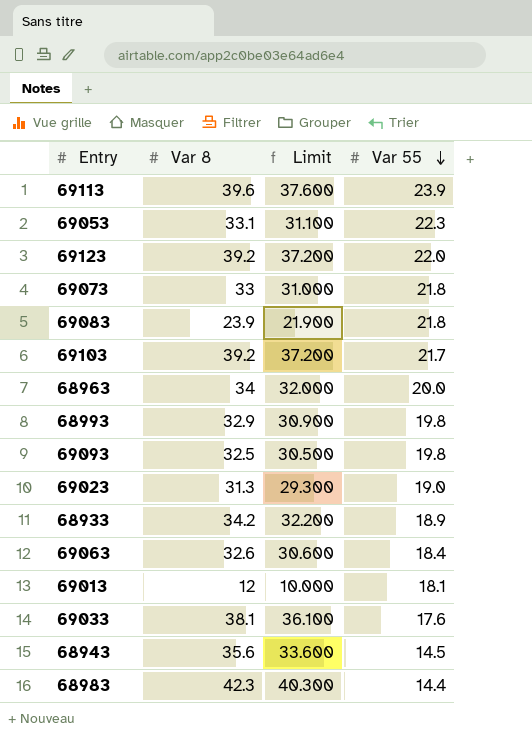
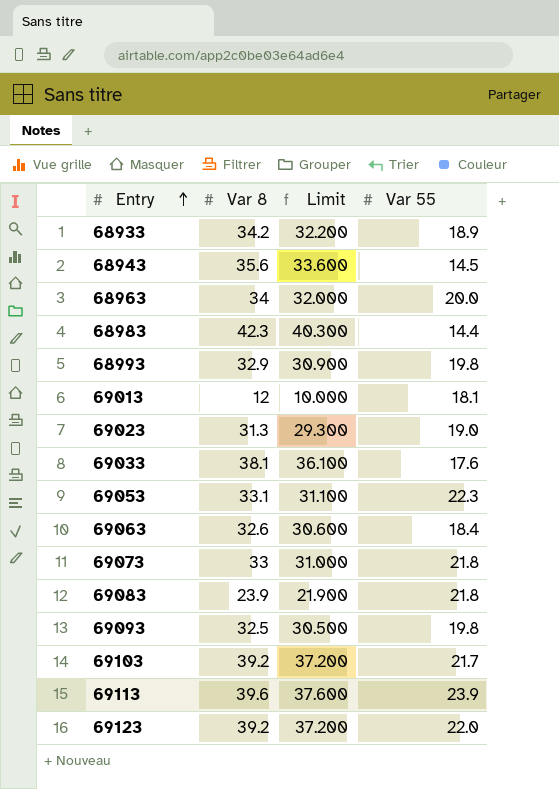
row order: Var 55 descending -> Entry ascending

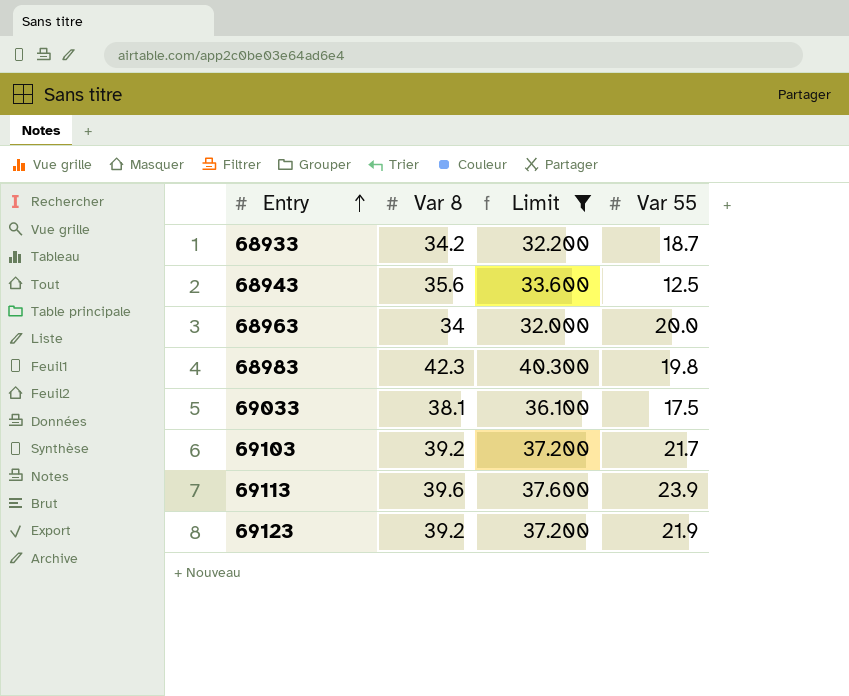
filter: none -> Limit >= 32.000
68933 | Var 55: 18.9 -> 18.7
68943 | Var 55: 14.5 -> 12.5
68983 | Var 55: 14.4 -> 19.8
69033 | Var 55: 17.6 -> 17.5
69123 | Var 55: 22.0 -> 21.9

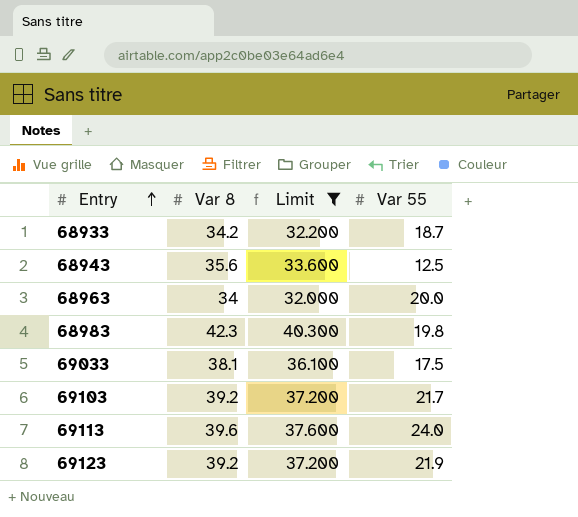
69113 | Var 55: 23.9 -> 24.0

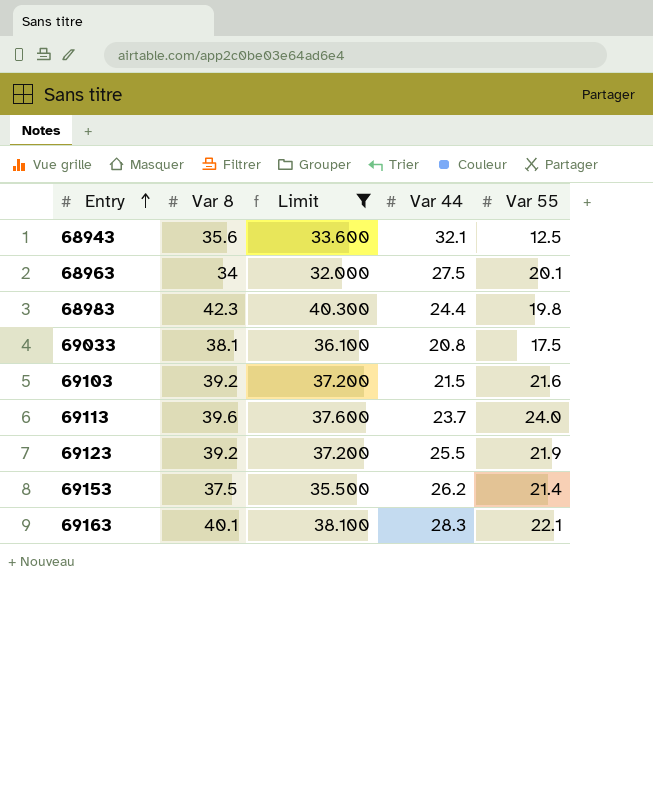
column Var 44 | position: none -> 4
row 68933: 34.2 | 32.200 | 18.7 -> none
68963 | Var 55: 20.0 -> 20.1
69103 | Var 55: 21.7 -> 21.6
row 69153: none -> 37.5 | 35.500 | 26.2 | 21.4
row 69163: none -> 40.1 | 38.100 | 28.3 | 22.1

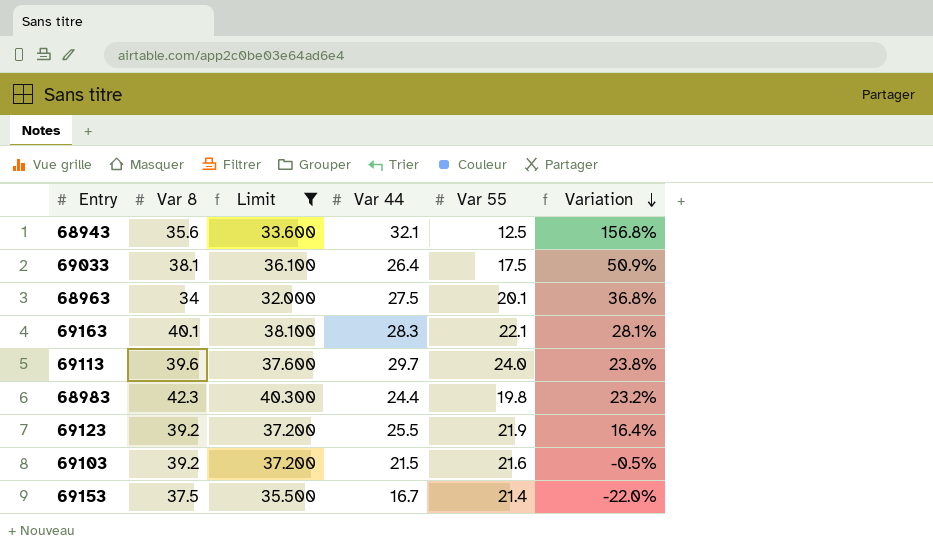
row order: Entry ascending -> Variation descending
column Variation | formula: none -> ([Var 44] - [Var 55]) / [Var 55]
69033 | Var 44: 20.8 -> 26.4
69113 | Var 44: 23.7 -> 29.7
69153 | Var 44: 26.2 -> 16.7

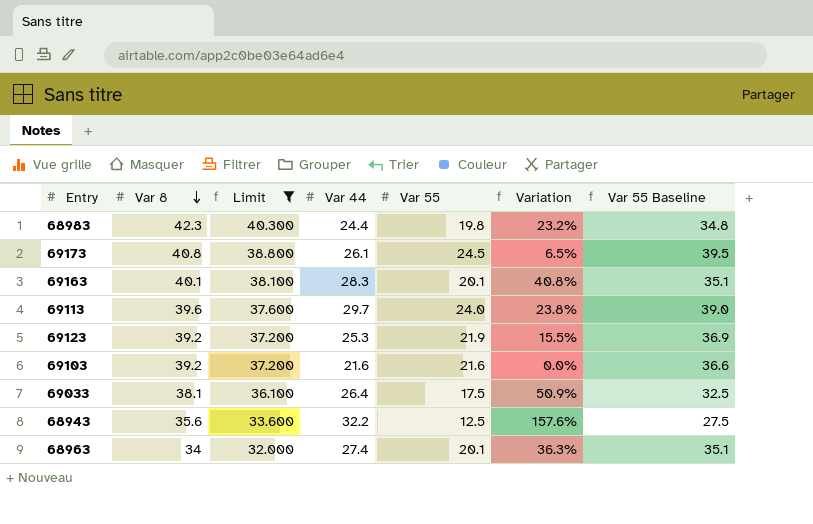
row order: Variation descending -> Var 8 descending
column Var 55 Baseline | formula: none -> [Var 55] + 15
row 69153: 37.5 | 35.500 | 16.7 | 21.4 | -22.0% -> none
row 69173: none -> 40.8 | 38.800 | 26.1 | 24.5 | 6.5% | 39.5
69163 | Var 55: 22.1 -> 20.1
69163 | Variation: 28.1% -> 40.8%
69123 | Var 44: 25.5 -> 25.3
69123 | Variation: 16.4% -> 15.5%
69103 | Var 44: 21.5 -> 21.6
69103 | Variation: -0.5% -> 0.0%
68943 | Var 44: 32.1 -> 32.2
68943 | Variation: 156.8% -> 157.6%
68963 | Var 44: 27.5 -> 27.4
68963 | Variation: 36.8% -> 36.3%

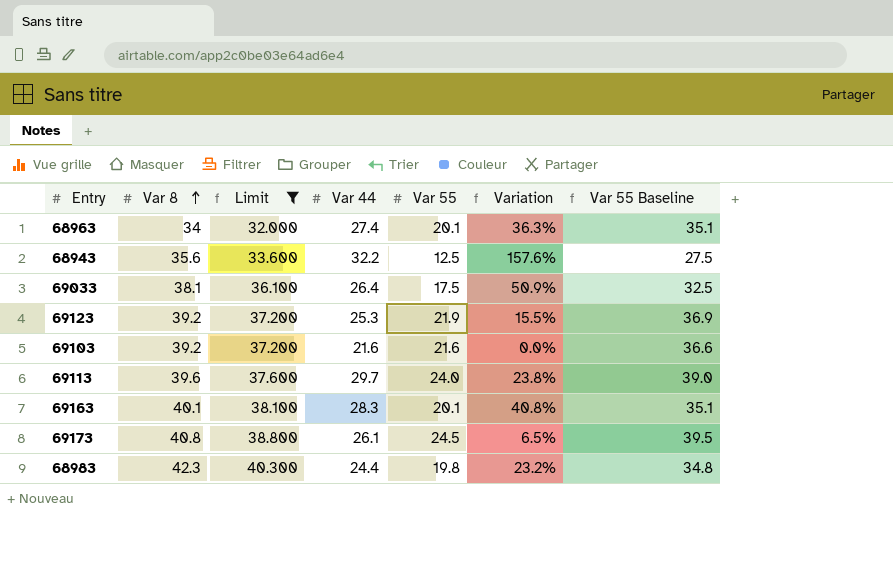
row order: Var 8 descending -> Var 8 ascending

